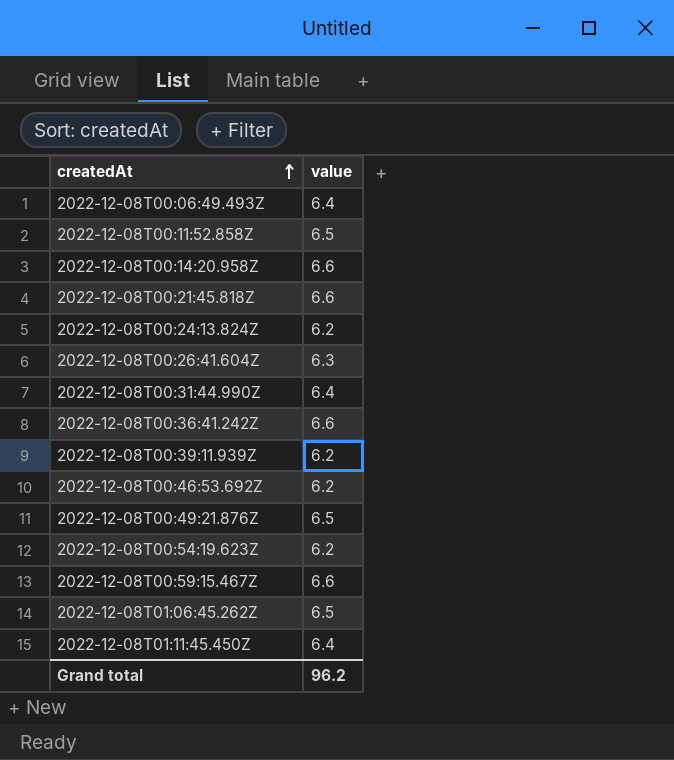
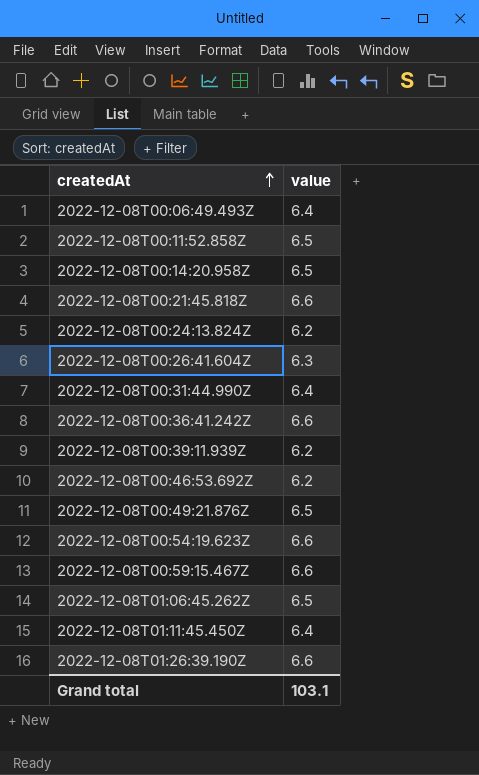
2022-12-08T00:14:20.958Z | value: 6.6 -> 6.5
2022-12-08T00:54:19.623Z | value: 6.2 -> 6.6
row 2022-12-08T01:26:39.190Z: none -> 6.6
Grand total | value: 96.2 -> 103.1

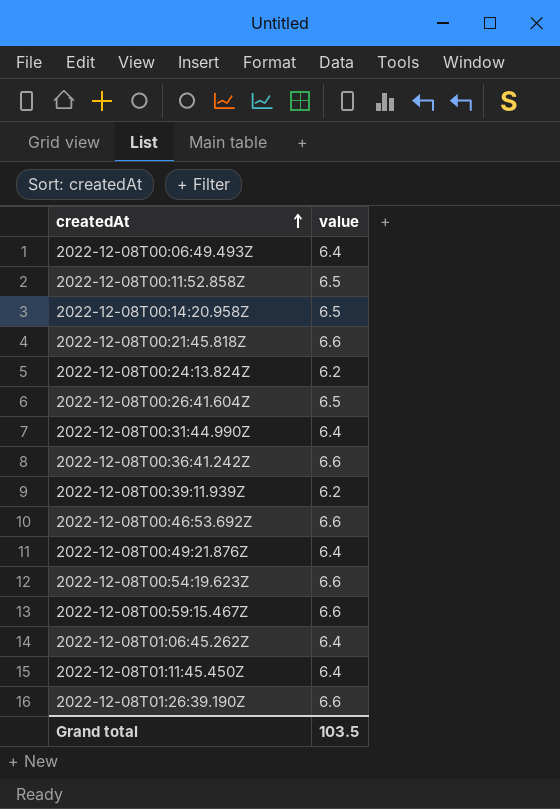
2022-12-08T00:26:41.604Z | value: 6.3 -> 6.5
2022-12-08T00:46:53.692Z | value: 6.2 -> 6.6
2022-12-08T00:49:21.876Z | value: 6.5 -> 6.4
2022-12-08T01:06:45.262Z | value: 6.5 -> 6.4
Grand total | value: 103.1 -> 103.5

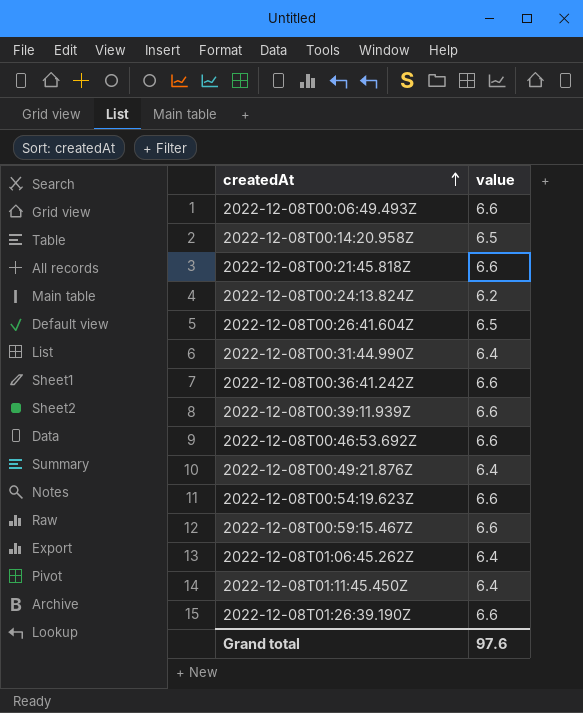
row 2022-12-08T00:11:52.858Z: 6.5 -> none
2022-12-08T00:06:49.493Z | value: 6.4 -> 6.6
2022-12-08T00:39:11.939Z | value: 6.2 -> 6.6
Grand total | value: 103.5 -> 97.6

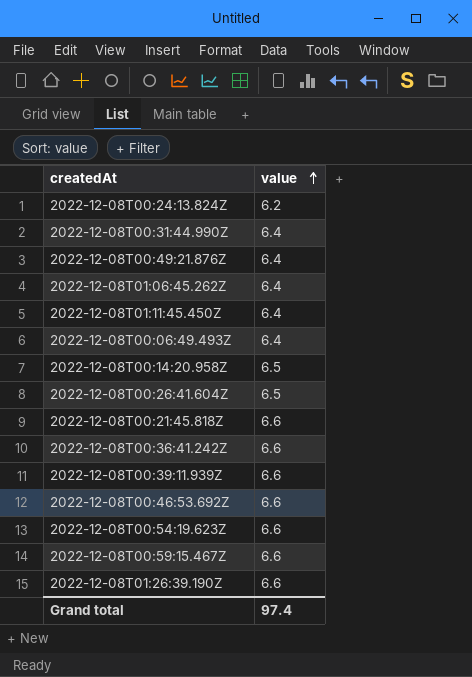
row order: createdAt ascending -> value ascending
2022-12-08T00:06:49.493Z | value: 6.6 -> 6.4
Grand total | value: 97.6 -> 97.4

